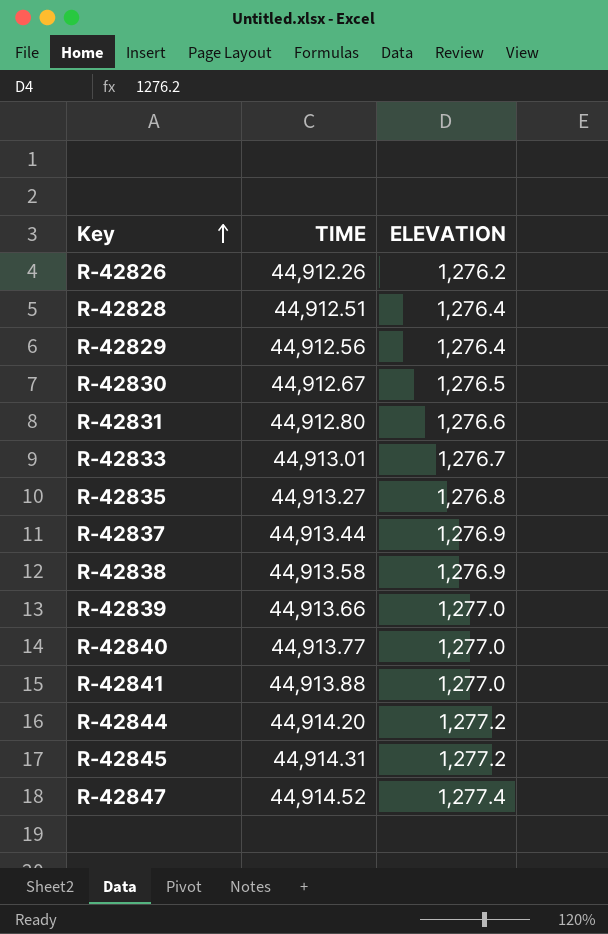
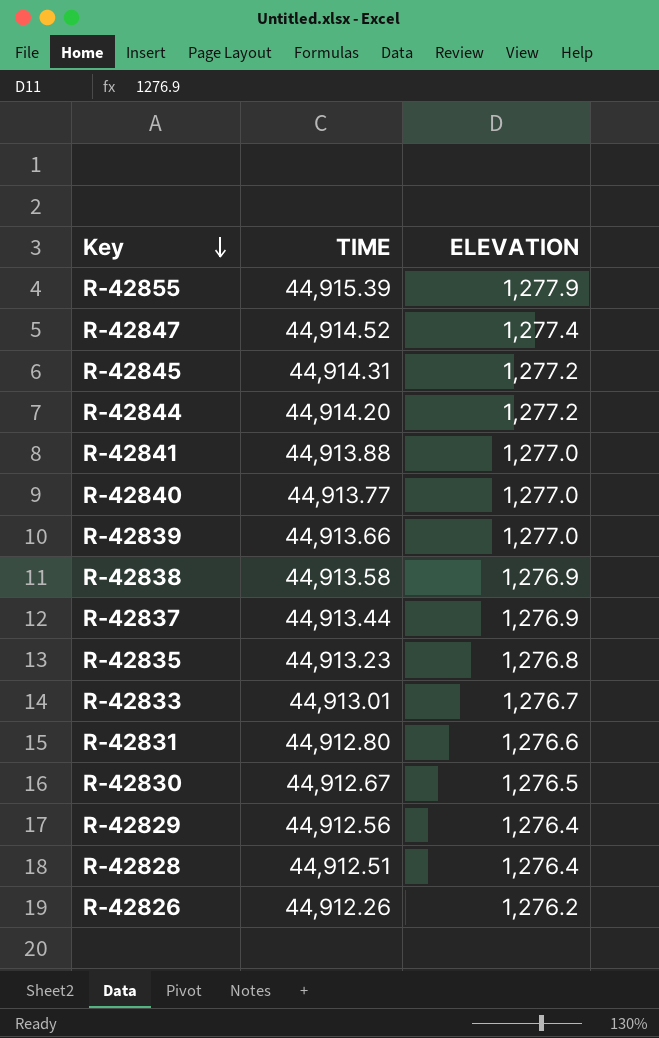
row order: Key ascending -> Key descending
row R-42855: none -> 44,915.39 | 1,277.9
R-42835 | TIME: 44,913.27 -> 44,913.23

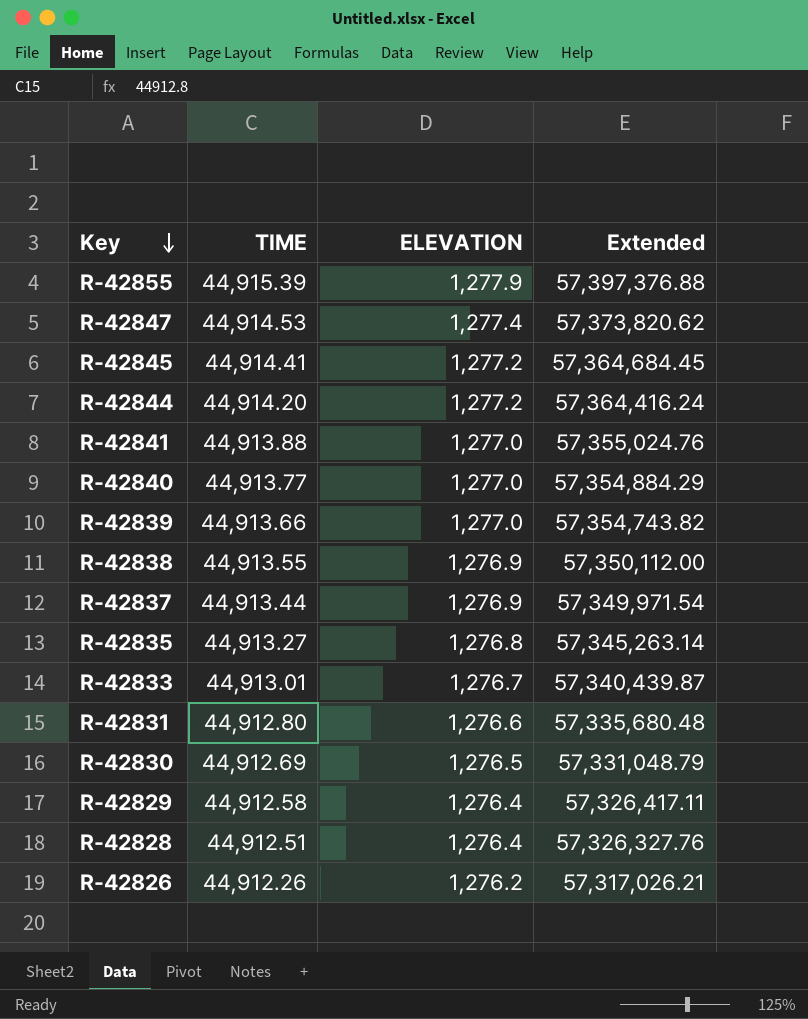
column Extended | formula: none -> [TIME] * [ELEVATION]
R-42847 | TIME: 44,914.52 -> 44,914.53
R-42845 | TIME: 44,914.31 -> 44,914.41
R-42838 | TIME: 44,913.58 -> 44,913.55
R-42835 | TIME: 44,913.23 -> 44,913.27
R-42830 | TIME: 44,912.67 -> 44,912.69
R-42829 | TIME: 44,912.56 -> 44,912.58

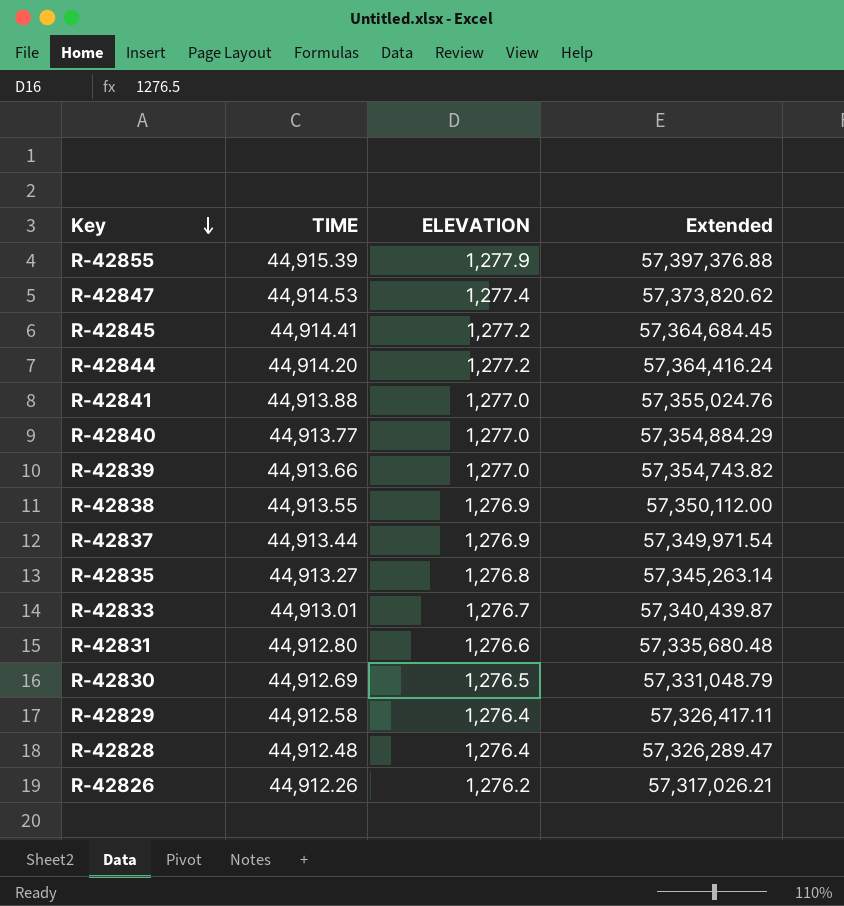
R-42828 | TIME: 44,912.51 -> 44,912.48
R-42828 | Extended: 57,326,327.76 -> 57,326,289.47

